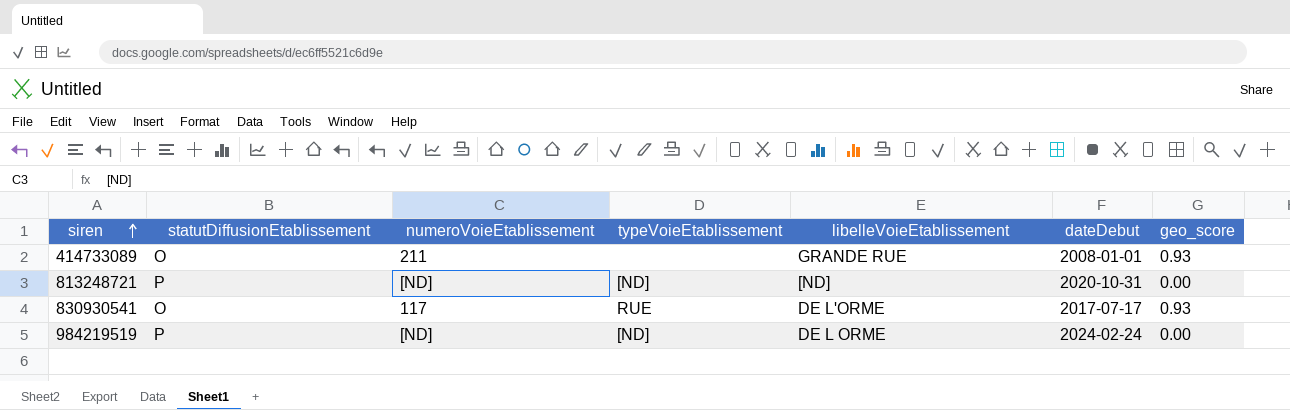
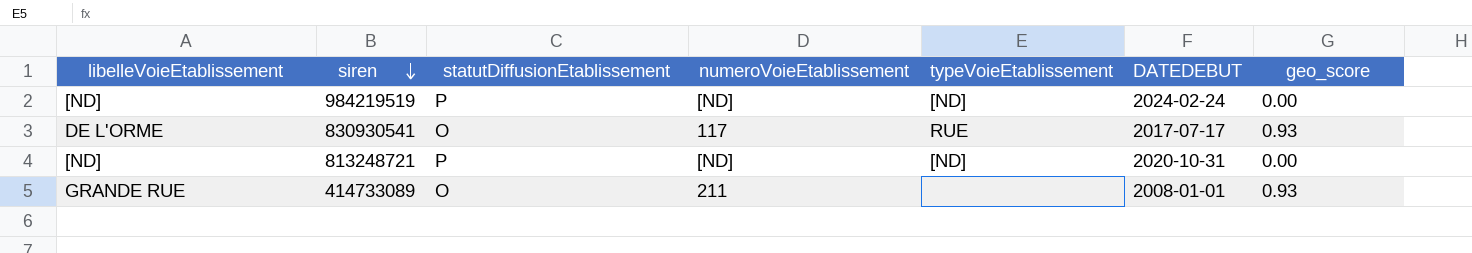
row order: siren ascending -> siren descending
column libelleVoieEtablissement | position: 5 -> 1
column name: dateDebut -> DATEDEBUT
984219519 | libelleVoieEtablissement: DE L ORME -> [ND]

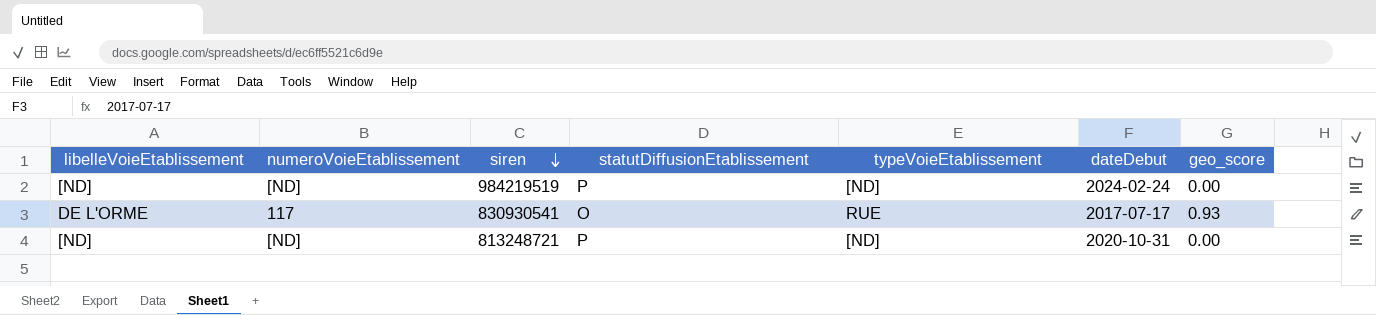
column numeroVoieEtablissement | position: 4 -> 2
column name: DATEDEBUT -> dateDebut
row 414733089: GRANDE RUE | O | 211 | none | 2008-01-01 | 0.93 -> none

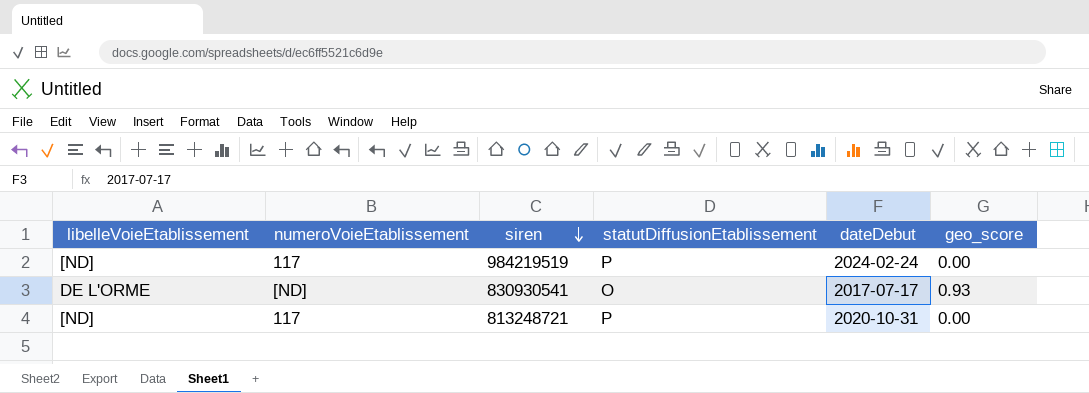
column typeVoieEtablissement | position: 5 -> none
984219519 | numeroVoieEtablissement: [ND] -> 117
830930541 | numeroVoieEtablissement: 117 -> [ND]
813248721 | numeroVoieEtablissement: [ND] -> 117

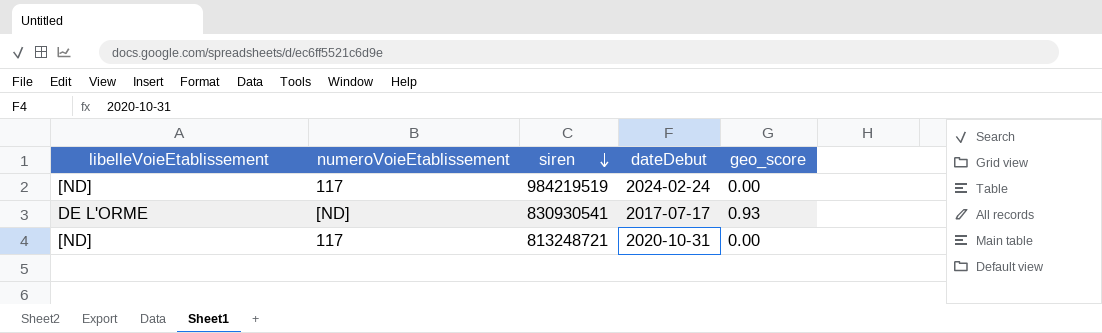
column statutDiffusionEtablissement | position: 4 -> none

